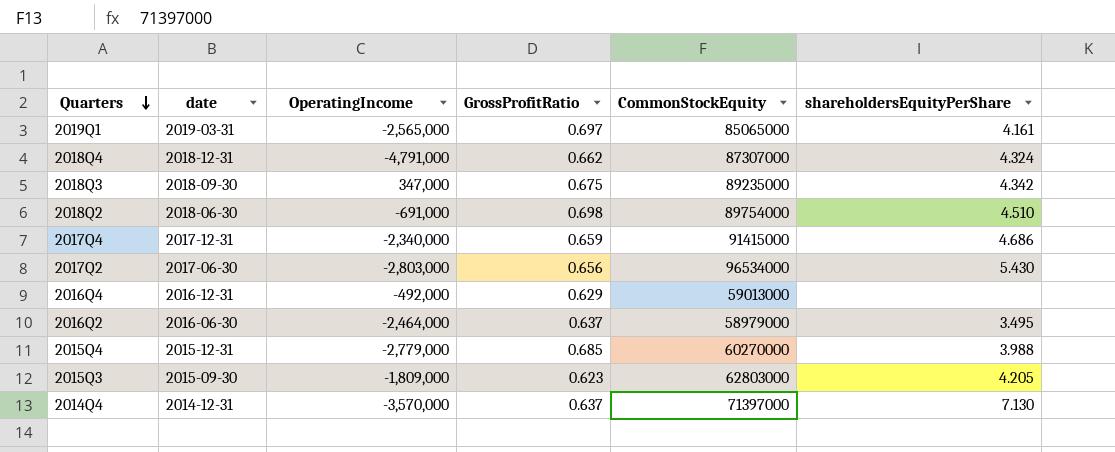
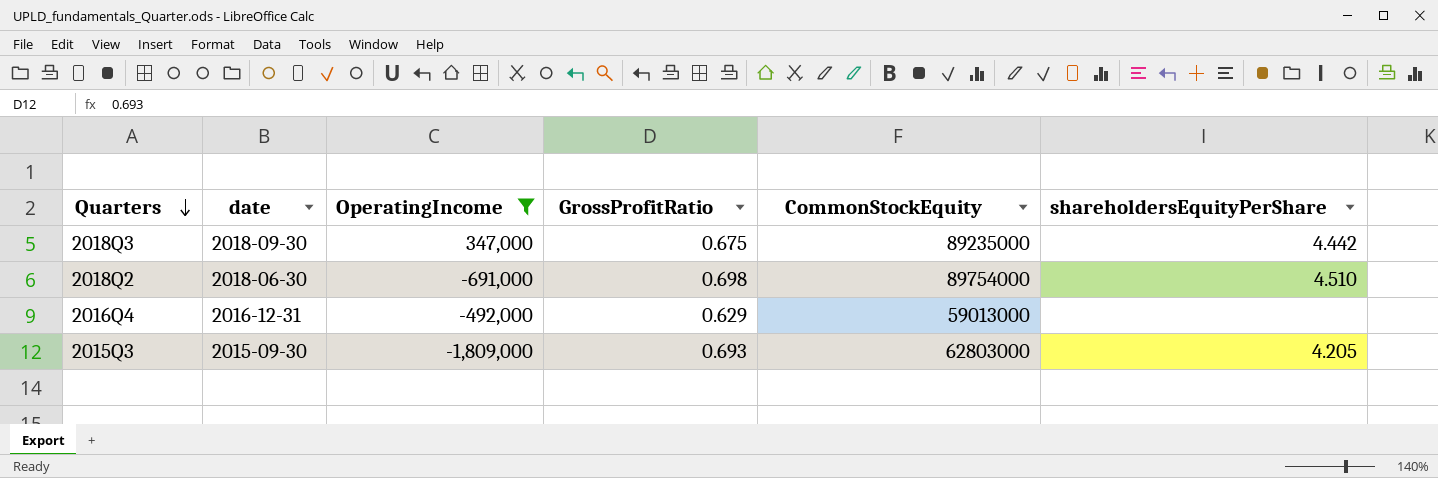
filter: none -> OperatingIncome >= -1,809,000
2018Q3 | shareholdersEquityPerShare: 4.342 -> 4.442
2015Q3 | GrossProfitRatio: 0.623 -> 0.693

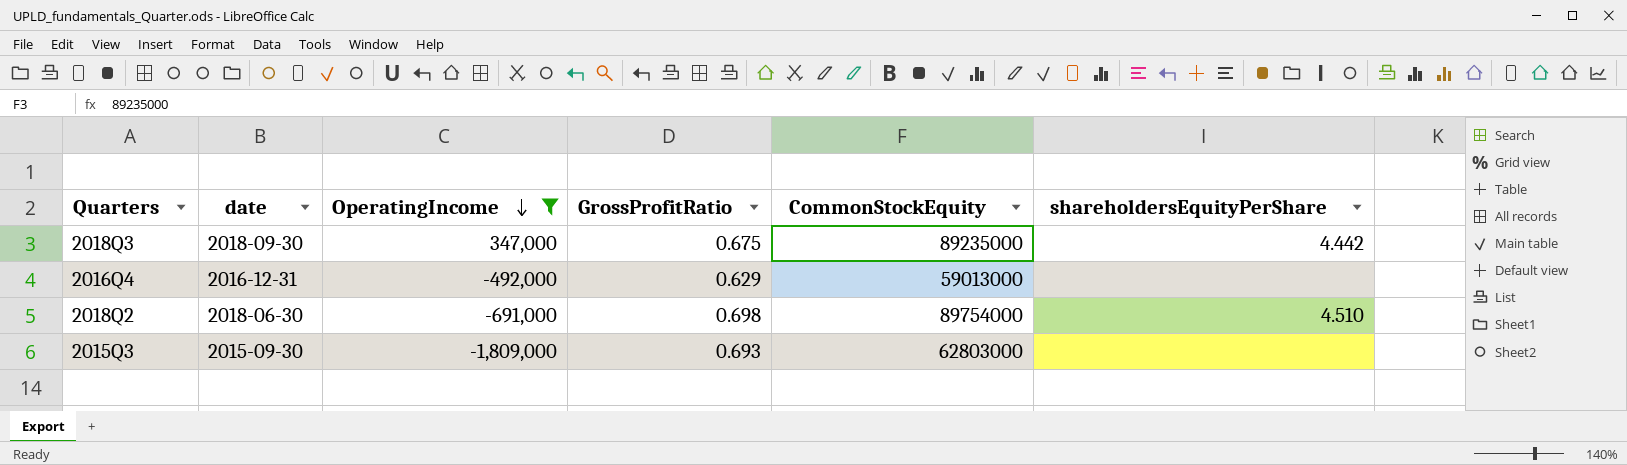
row order: Quarters descending -> OperatingIncome descending
2015Q3 | shareholdersEquityPerShare: 4.205 -> none

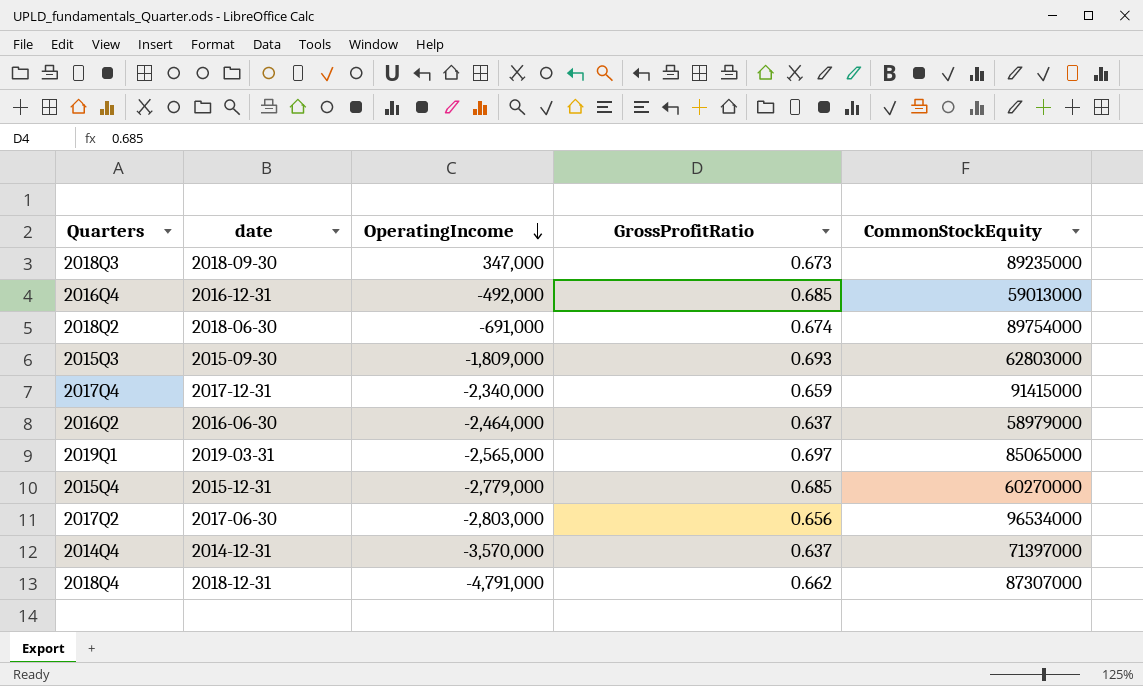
filter: OperatingIncome >= -1,809,000 -> none
column shareholdersEquityPerShare | position: 6 -> none
2018Q3 | GrossProfitRatio: 0.675 -> 0.673
2016Q4 | GrossProfitRatio: 0.629 -> 0.685
2018Q2 | GrossProfitRatio: 0.698 -> 0.674

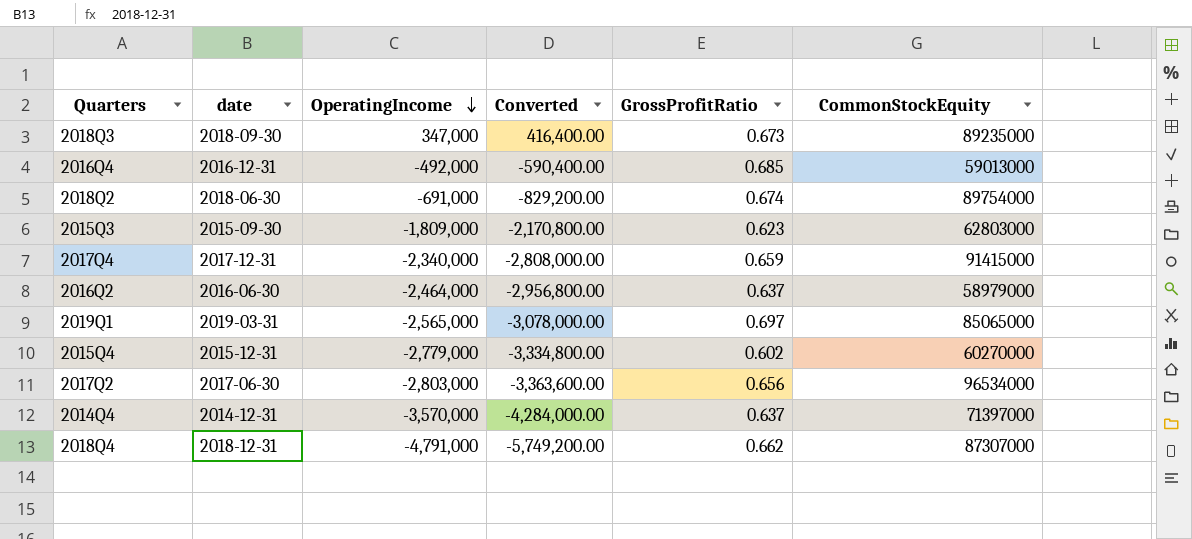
column Converted | formula: none -> [OperatingIncome] * 1.2
2015Q3 | GrossProfitRatio: 0.693 -> 0.623
2015Q4 | GrossProfitRatio: 0.685 -> 0.602

